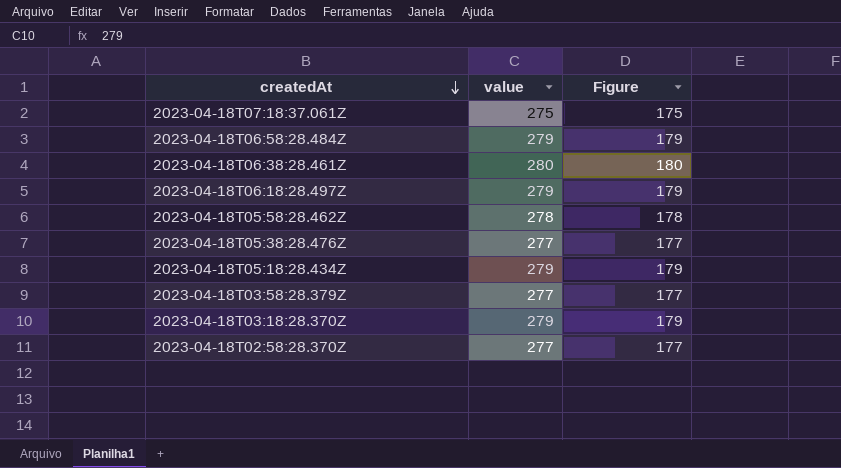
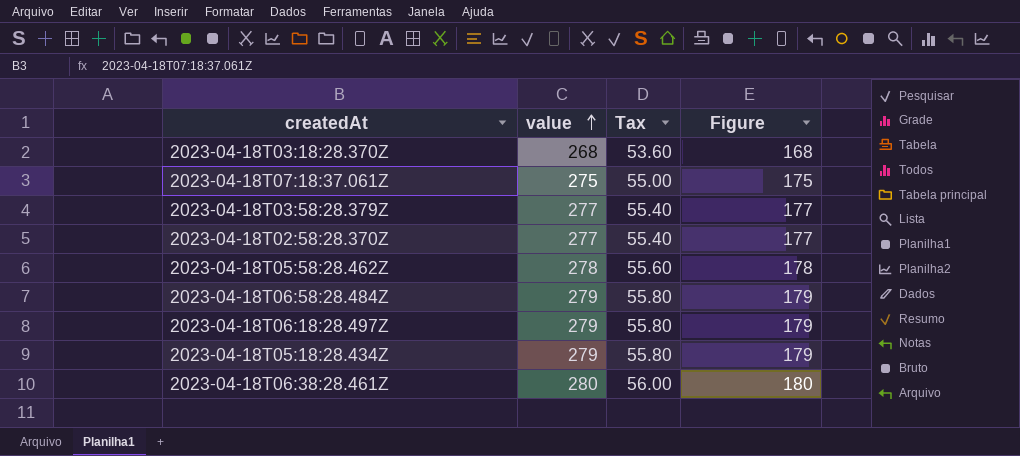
row order: createdAt descending -> value ascending
column Tax | formula: none -> [value] * 0.2
row 2023-04-18T05:38:28.476Z: 277 | 177 -> none
2023-04-18T03:18:28.370Z | value: 279 -> 268
2023-04-18T03:18:28.370Z | Figure: 179 -> 168

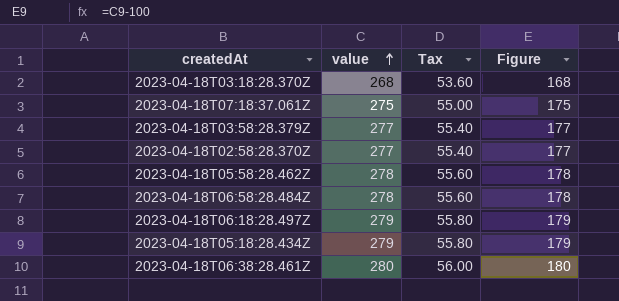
2023-04-18T06:58:28.484Z | value: 279 -> 278
2023-04-18T06:58:28.484Z | Tax: 55.80 -> 55.60
2023-04-18T06:58:28.484Z | Figure: 179 -> 178

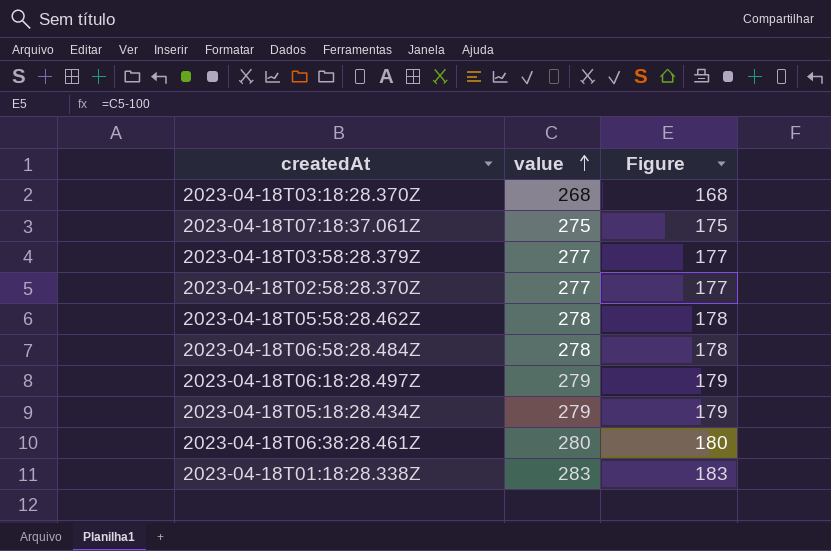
column Tax | formula: [value] * 0.2 -> none
row 2023-04-18T01:18:28.338Z: none -> 283 | 183

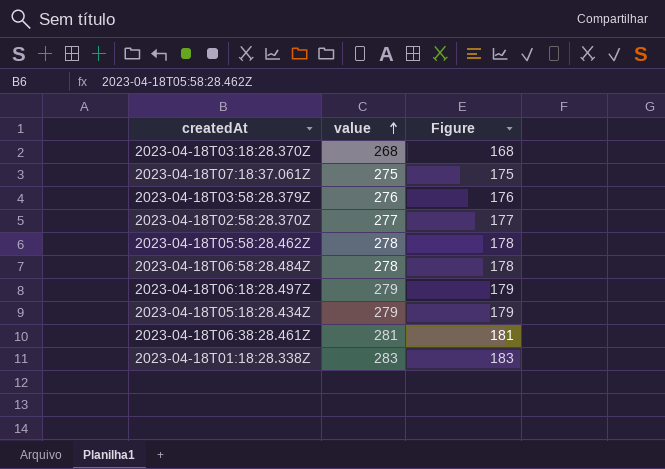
2023-04-18T03:58:28.379Z | value: 277 -> 276
2023-04-18T03:58:28.379Z | Figure: 177 -> 176
2023-04-18T06:38:28.461Z | value: 280 -> 281
2023-04-18T06:38:28.461Z | Figure: 180 -> 181

